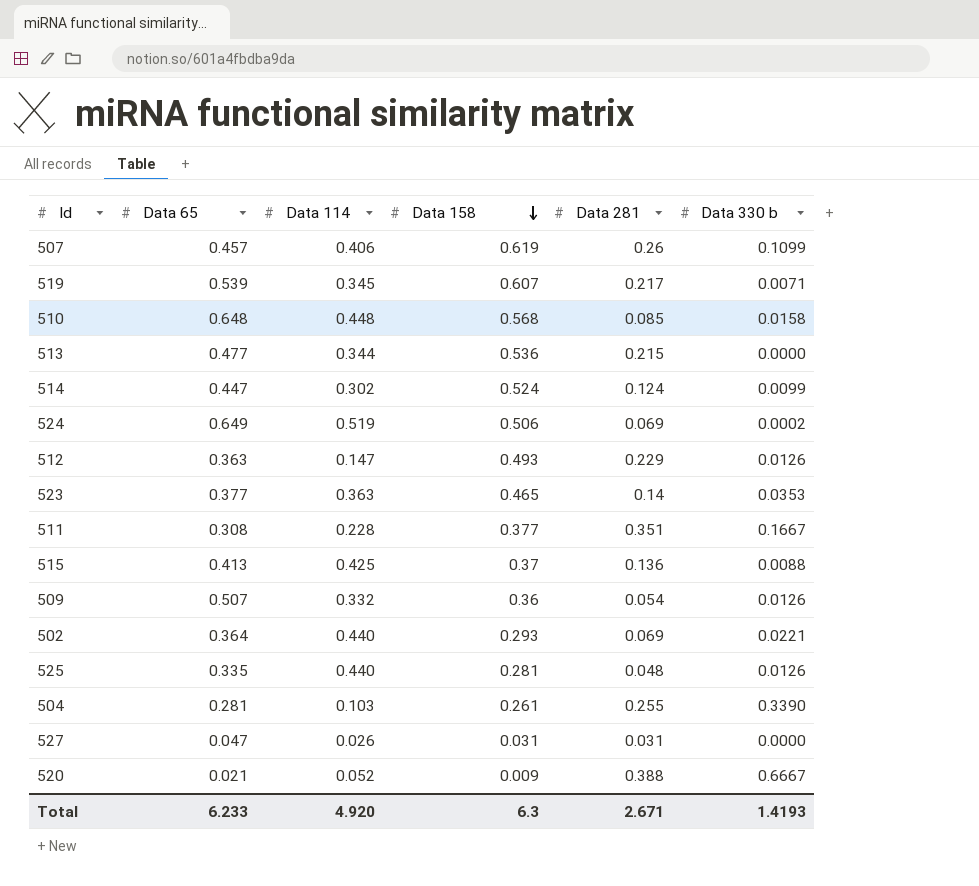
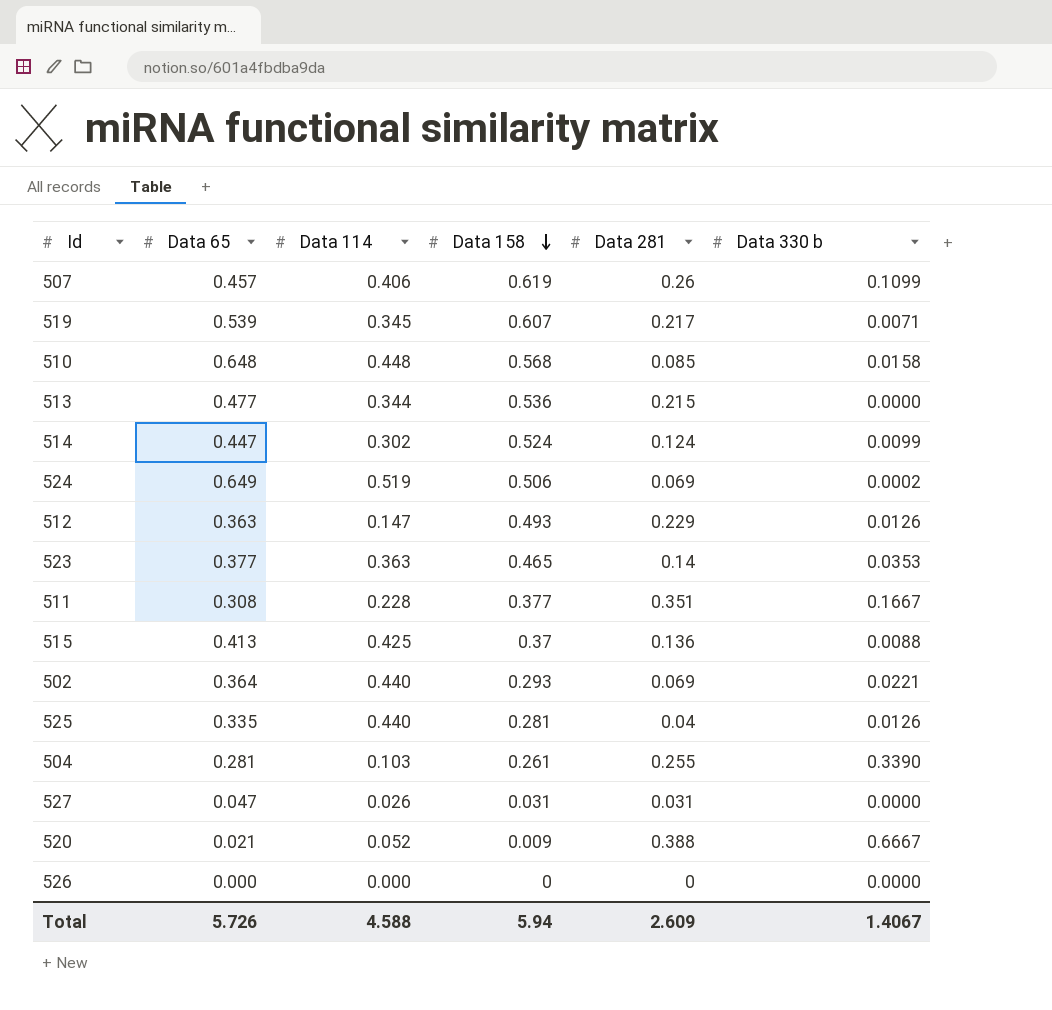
row 509: 0.507 | 0.332 | 0.36 | 0.054 | 0.0126 -> none
525 | Data 281: 0.048 -> 0.04
row 526: none -> 0.000 | 0.000 | 0 | 0 | 0.0000
Total | Data 65: 6.233 -> 5.726
Total | Data 114: 4.920 -> 4.588
Total | Data 158: 6.3 -> 5.94
Total | Data 281: 2.671 -> 2.609
Total | Data 330 b: 1.4193 -> 1.4067

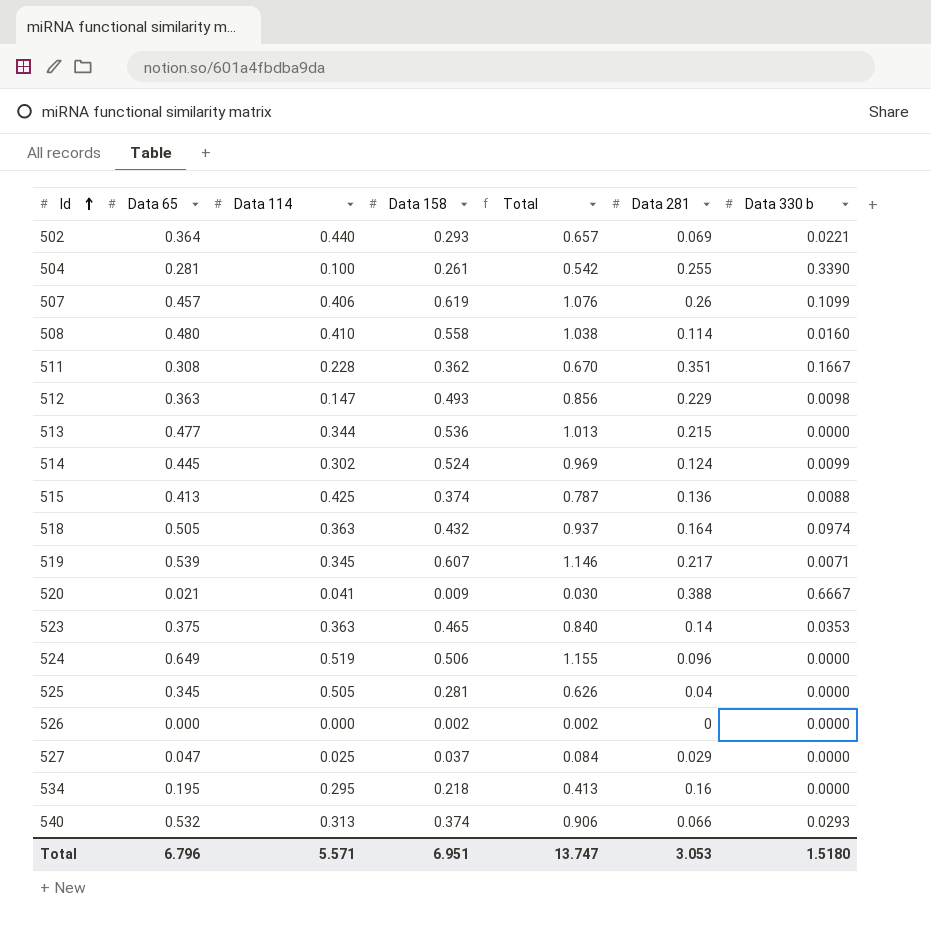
row order: Data 158 descending -> Id ascending
column Total | formula: none -> [Data 65] + [Data 158]
row 510: 0.648 | 0.448 | 0.568 | 0.085 | 0.0158 -> none
504 | Data 114: 0.103 -> 0.100
row 508: none -> 0.480 | 0.410 | 0.558 | 1.038 | 0.114 | 0.0160
511 | Data 158: 0.377 -> 0.362
512 | Data 330 b: 0.0126 -> 0.0098
514 | Data 65: 0.447 -> 0.445
515 | Data 158: 0.37 -> 0.374
row 518: none -> 0.505 | 0.363 | 0.432 | 0.937 | 0.164 | 0.0974
520 | Data 114: 0.052 -> 0.041
523 | Data 65: 0.377 -> 0.375
524 | Data 281: 0.069 -> 0.096
524 | Data 330 b: 0.0002 -> 0.0000
525 | Data 65: 0.335 -> 0.345
525 | Data 114: 0.440 -> 0.505
525 | Data 330 b: 0.0126 -> 0.0000
526 | Data 158: 0 -> 0.002
527 | Data 114: 0.026 -> 0.025
527 | Data 158: 0.031 -> 0.037
527 | Data 281: 0.031 -> 0.029
row 534: none -> 0.195 | 0.295 | 0.218 | 0.413 | 0.16 | 0.0000
row 540: none -> 0.532 | 0.313 | 0.374 | 0.906 | 0.066 | 0.0293
Total | Data 65: 5.726 -> 6.796
Total | Data 114: 4.588 -> 5.571
Total | Data 158: 5.94 -> 6.951
Total | Data 281: 2.609 -> 3.053
Total | Data 330 b: 1.4067 -> 1.5180

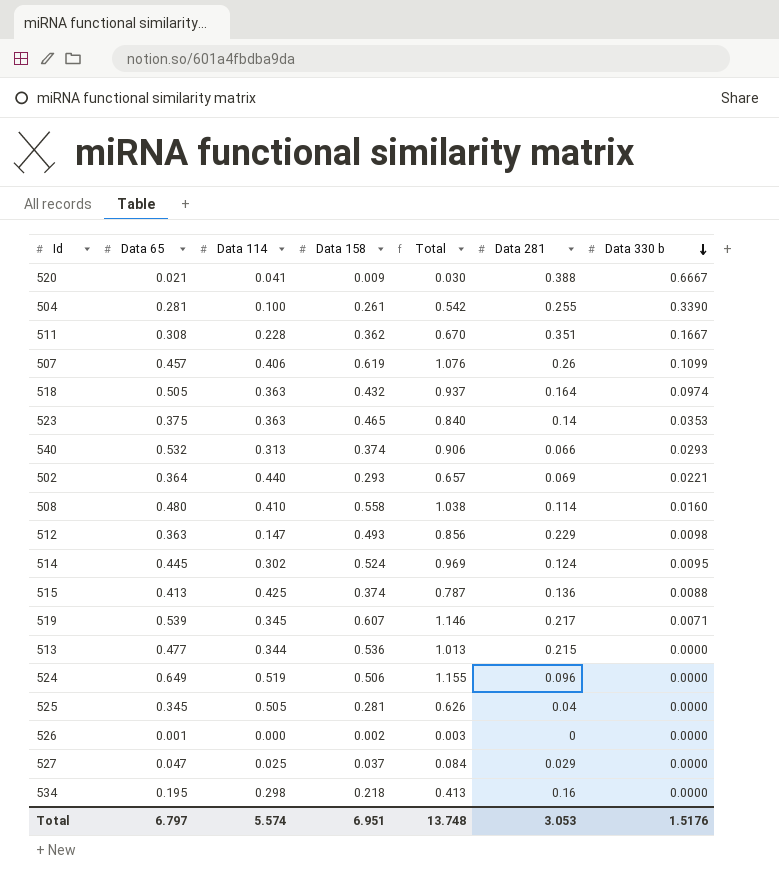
row order: Id ascending -> Data 330 b descending
514 | Data 330 b: 0.0099 -> 0.0095
526 | Data 65: 0.000 -> 0.001
526 | Total: 0.002 -> 0.003
534 | Data 114: 0.295 -> 0.298
Total | Data 65: 6.796 -> 6.797
Total | Data 114: 5.571 -> 5.574
Total | Total: 13.747 -> 13.748
Total | Data 330 b: 1.5180 -> 1.5176

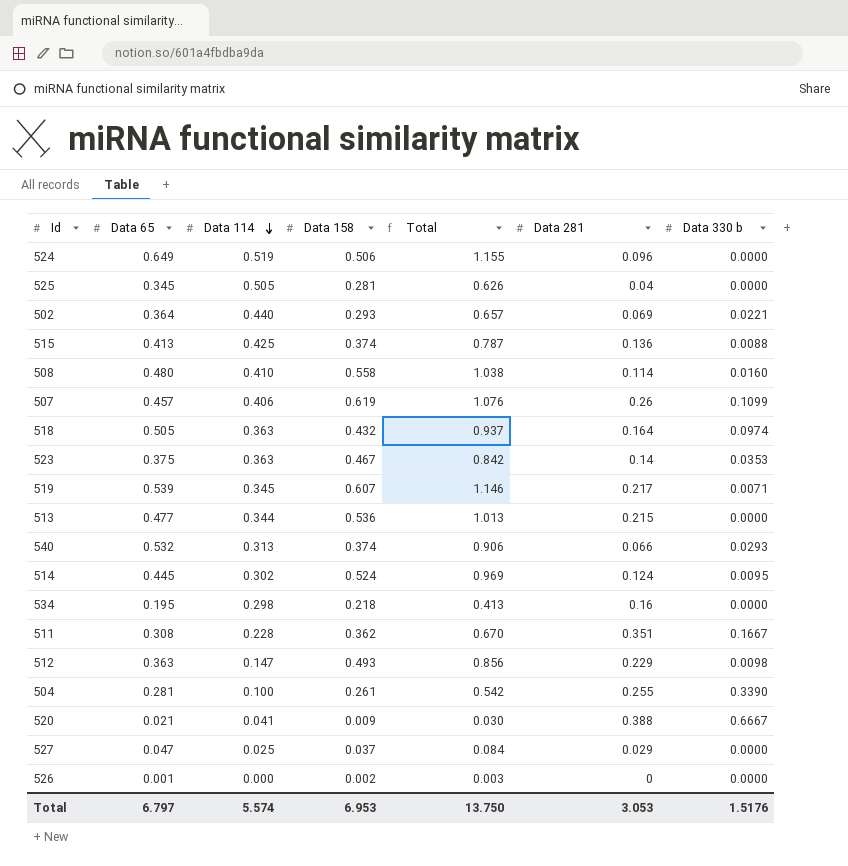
row order: Data 330 b descending -> Data 114 descending
523 | Data 158: 0.465 -> 0.467
523 | Total: 0.840 -> 0.842
Total | Data 158: 6.951 -> 6.953
Total | Total: 13.748 -> 13.750

